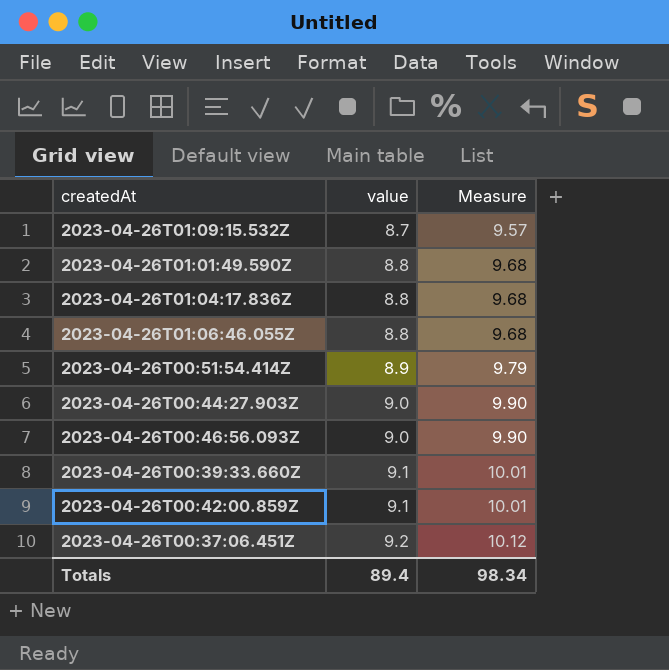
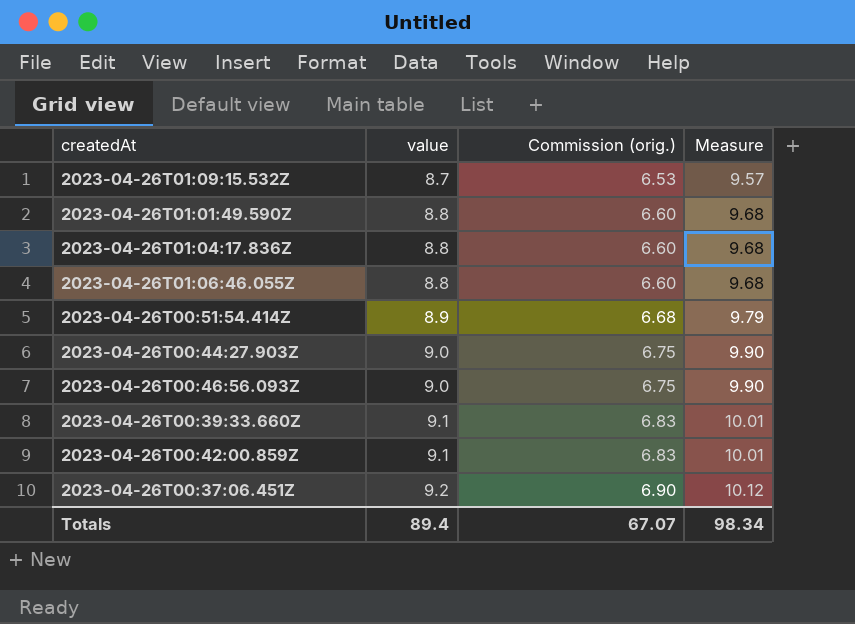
column Commission (orig.) | formula: none -> [value] * 0.75

